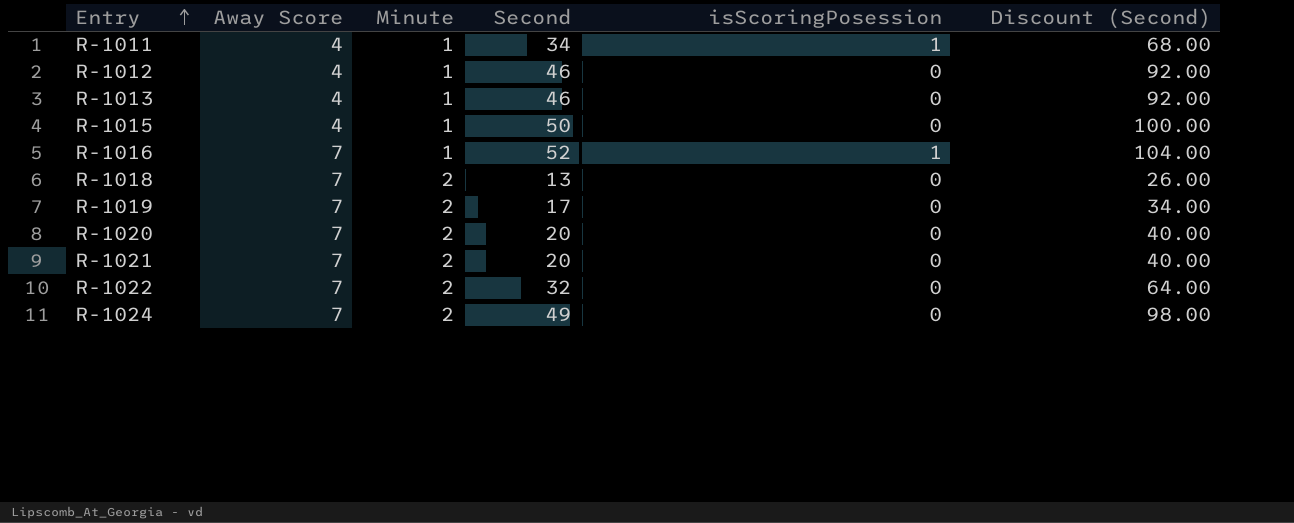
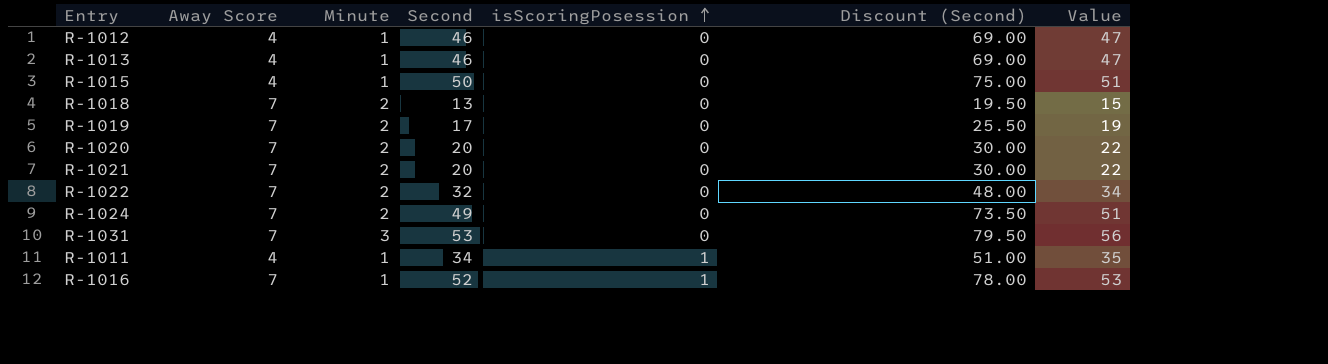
row order: Entry ascending -> isScoringPosession ascending
column Discount (Second) | formula: [Second] * 2 -> [Second] * 1.5
column Value | formula: none -> [Minute] + [Second]
row R-1031: none -> 7 | 3 | 53 | 0 | 79.50 | 56

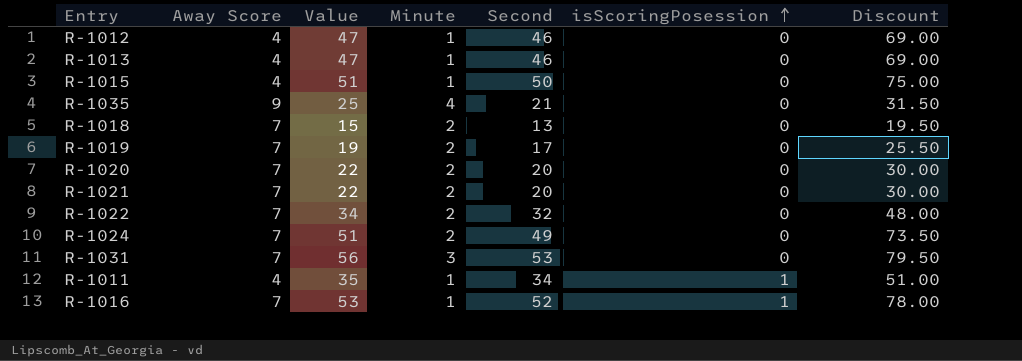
column Value | position: 7 -> 3
column name: Discount (Second) -> Discount
row R-1035: none -> 9 | 25 | 4 | 21 | 0 | 31.50

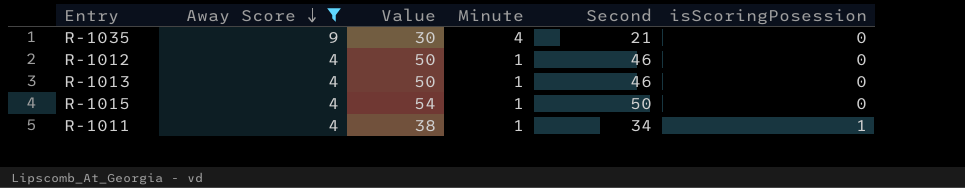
filter: none -> Away Score != 7
row order: isScoringPosession ascending -> Away Score descending
column Discount | formula: [Second] * 1.5 -> none
column Value | formula: [Minute] + [Second] -> [Away Score] + [Second]

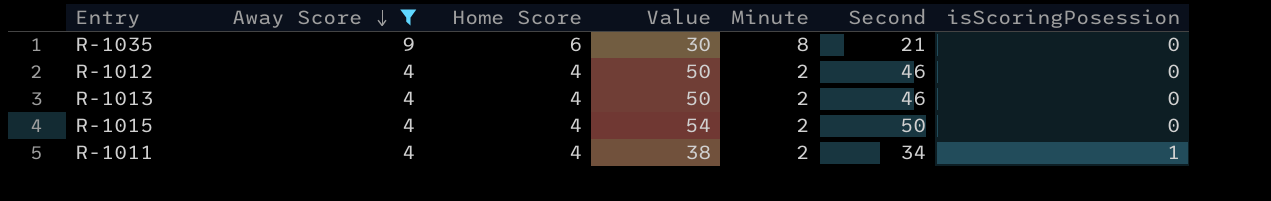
column Home Score | position: none -> 3
R-1035 | Minute: 4 -> 8
R-1012 | Minute: 1 -> 2
R-1013 | Minute: 1 -> 2
R-1015 | Minute: 1 -> 2
R-1011 | Minute: 1 -> 2

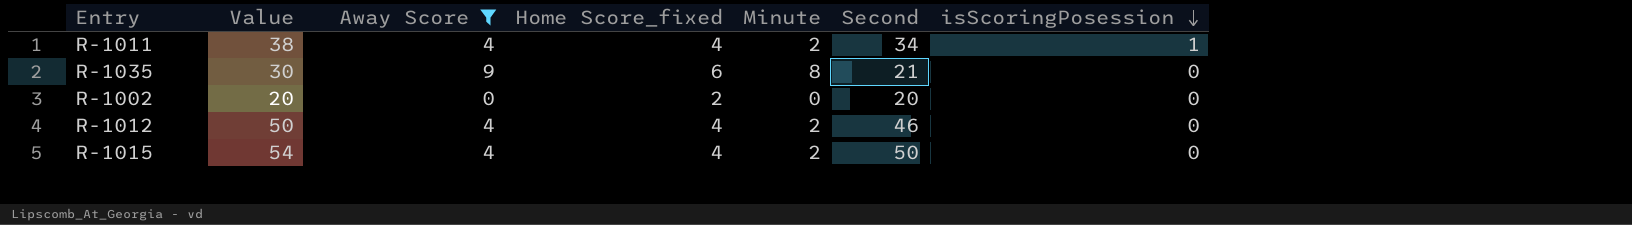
row order: Away Score descending -> isScoringPosession descending
column Value | position: 4 -> 2
column name: Home Score -> Home Score_fixed
row R-1013: 4 | 4 | 50 | 2 | 46 | 0 -> none
row R-1002: none -> 20 | 0 | 2 | 0 | 20 | 0

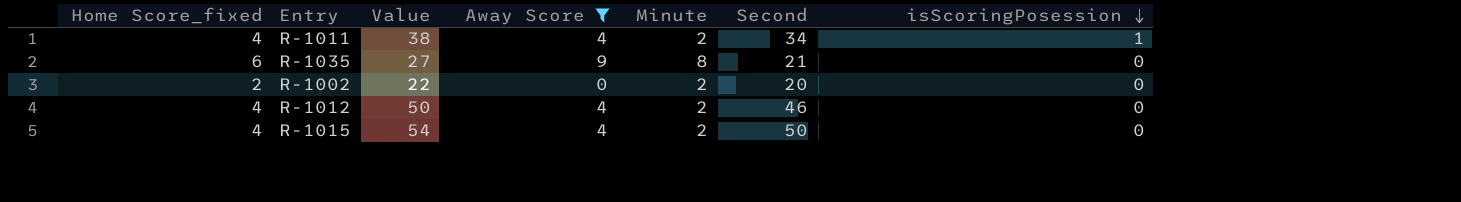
column Home Score_fixed | position: 4 -> 1
column Value | formula: [Away Score] + [Second] -> [Home Score_fixed] + [Second]
R-1002 | Minute: 0 -> 2

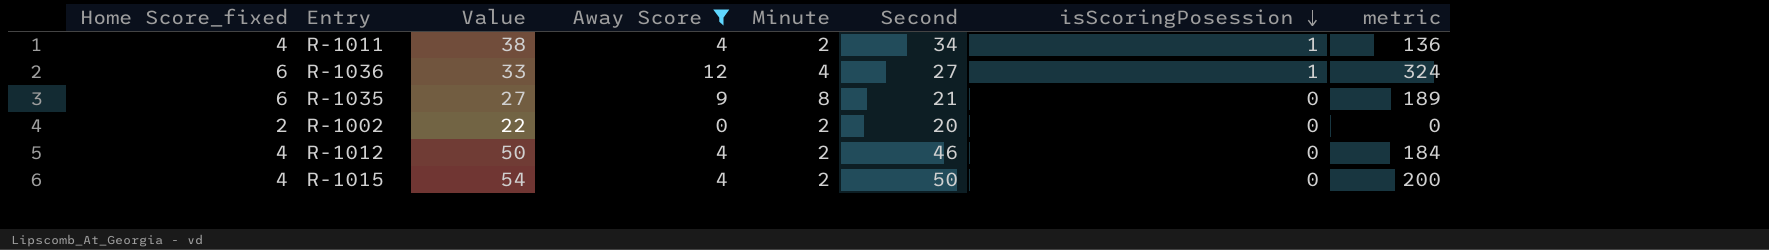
column metric | formula: none -> [Away Score] * [Second]
row R-1036: none -> 6 | 33 | 12 | 4 | 27 | 1 | 324

